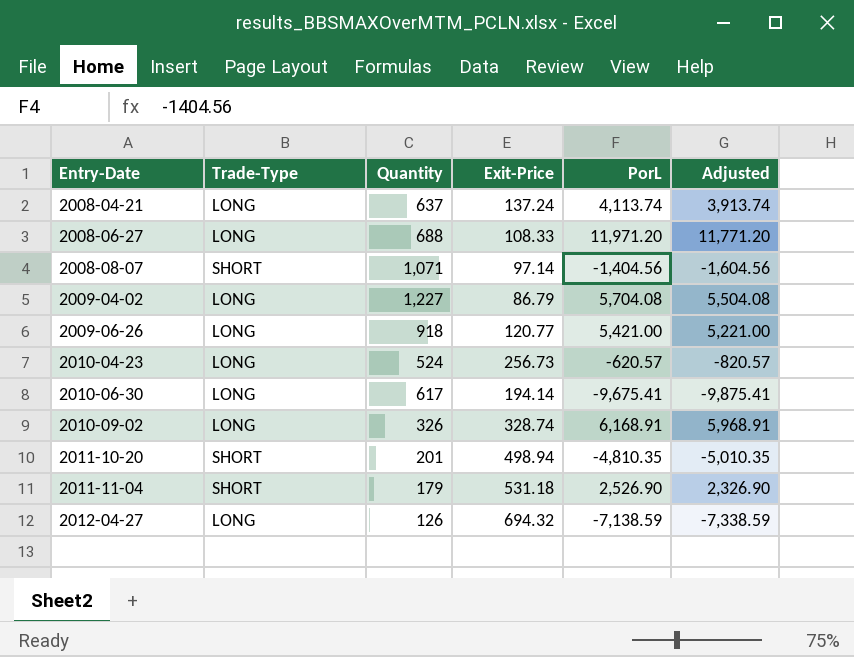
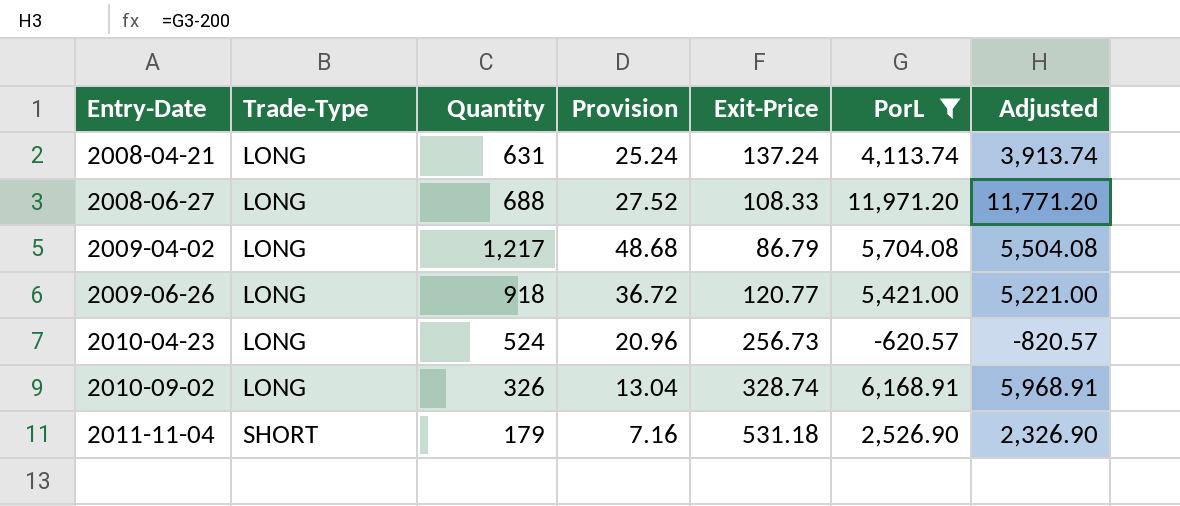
filter: none -> PorL >= -620.57
column Provision | formula: none -> [Quantity] * 0.04
2008-04-21 | Quantity: 637 -> 631
2009-04-02 | Quantity: 1,227 -> 1,217

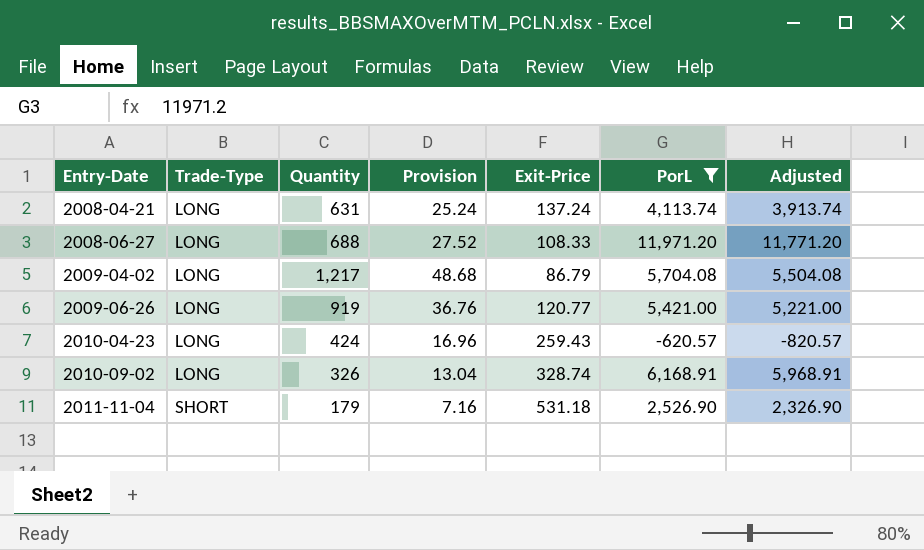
2009-06-26 | Quantity: 918 -> 919
2009-06-26 | Provision: 36.72 -> 36.76
2010-04-23 | Quantity: 524 -> 424
2010-04-23 | Provision: 20.96 -> 16.96
2010-04-23 | Exit-Price: 256.73 -> 259.43

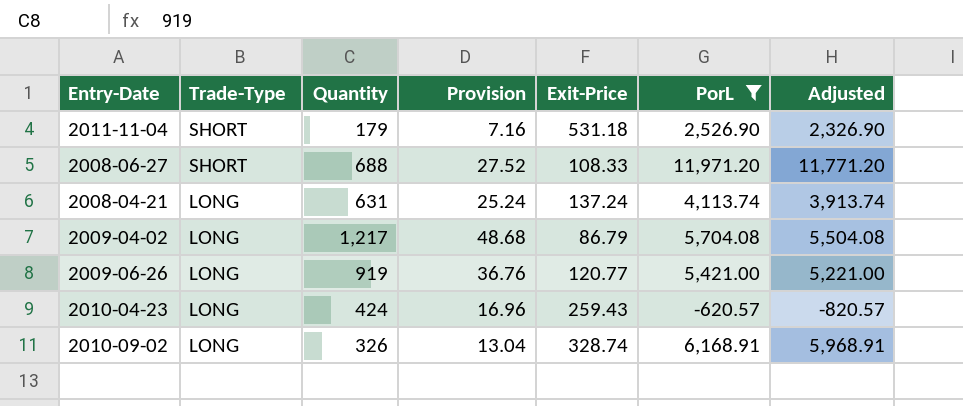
row order: Entry-Date ascending -> Trade-Type descending
2008-06-27 | Trade-Type: LONG -> SHORT

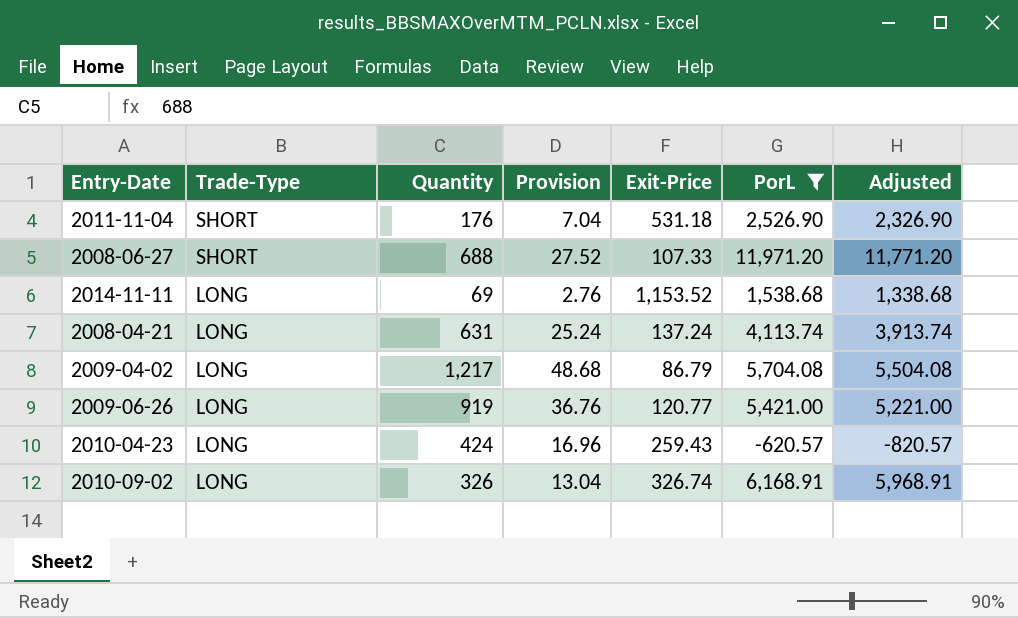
2011-11-04 | Quantity: 179 -> 176
2011-11-04 | Provision: 7.16 -> 7.04
2008-06-27 | Exit-Price: 108.33 -> 107.33
row 2014-11-11: none -> LONG | 69 | 2.76 | 1,153.52 | 1,538.68 | 1,338.68
2010-09-02 | Exit-Price: 328.74 -> 326.74

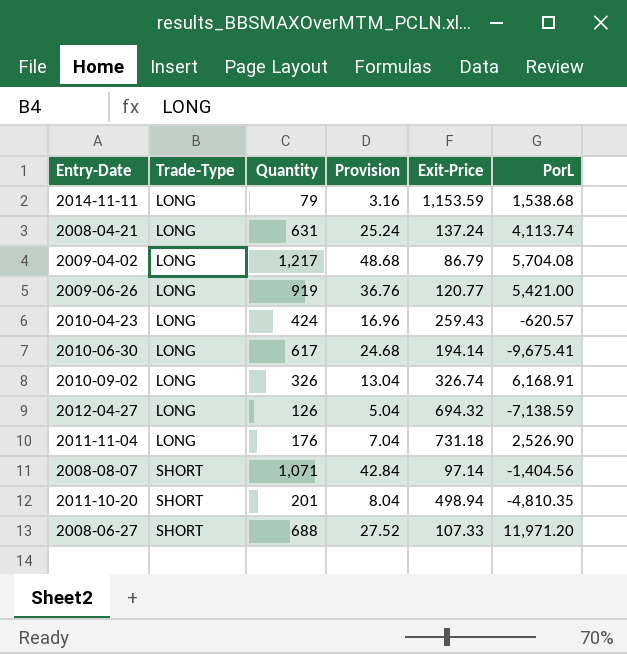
filter: PorL >= -620.57 -> none
row order: Trade-Type descending -> Trade-Type ascending
column Adjusted | formula: [PorL] - 200 -> none
2014-11-11 | Quantity: 69 -> 79
2014-11-11 | Provision: 2.76 -> 3.16
2014-11-11 | Exit-Price: 1,153.52 -> 1,153.59
2011-11-04 | Trade-Type: SHORT -> LONG
2011-11-04 | Exit-Price: 531.18 -> 731.18

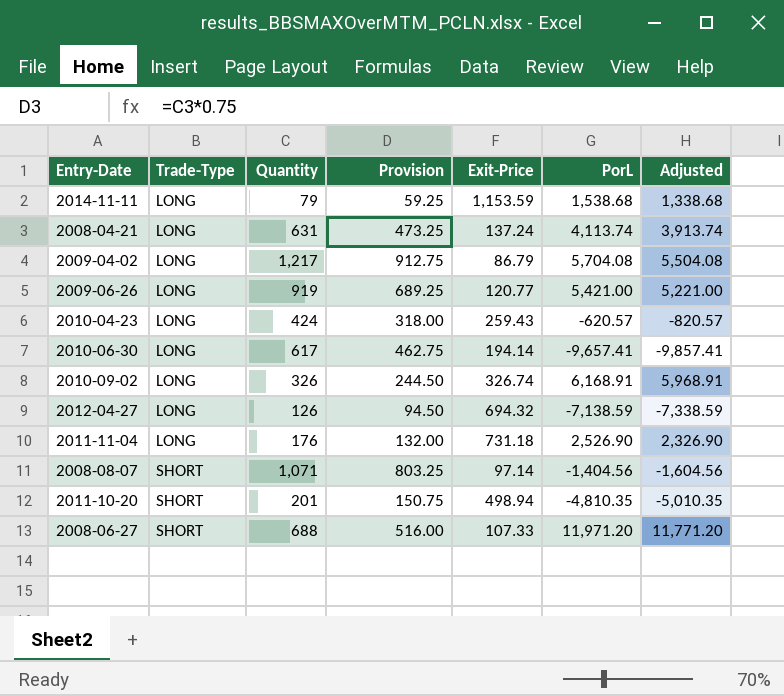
column Provision | formula: [Quantity] * 0.04 -> [Quantity] * 0.75
column Adjusted | formula: none -> [PorL] - 200
2010-06-30 | PorL: -9,675.41 -> -9,657.41

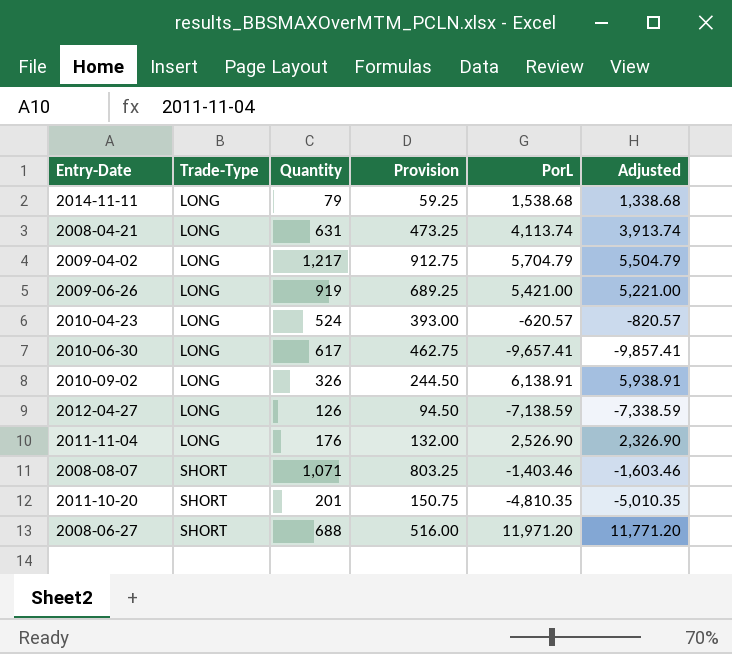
column Exit-Price | position: 5 -> none
2009-04-02 | PorL: 5,704.08 -> 5,704.79
2009-04-02 | Adjusted: 5,504.08 -> 5,504.79
2010-04-23 | Quantity: 424 -> 524
2010-04-23 | Provision: 318.00 -> 393.00
2010-09-02 | PorL: 6,168.91 -> 6,138.91
2010-09-02 | Adjusted: 5,968.91 -> 5,938.91
2008-08-07 | PorL: -1,404.56 -> -1,403.46
2008-08-07 | Adjusted: -1,604.56 -> -1,603.46

